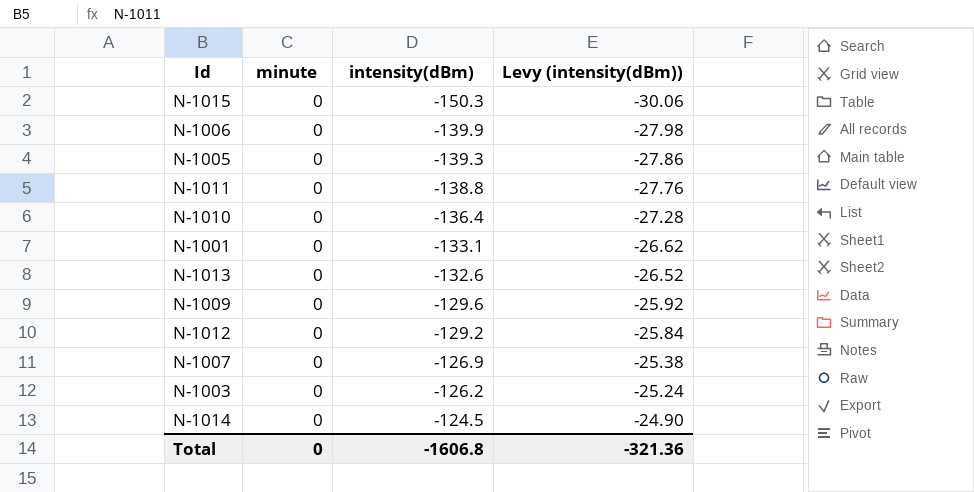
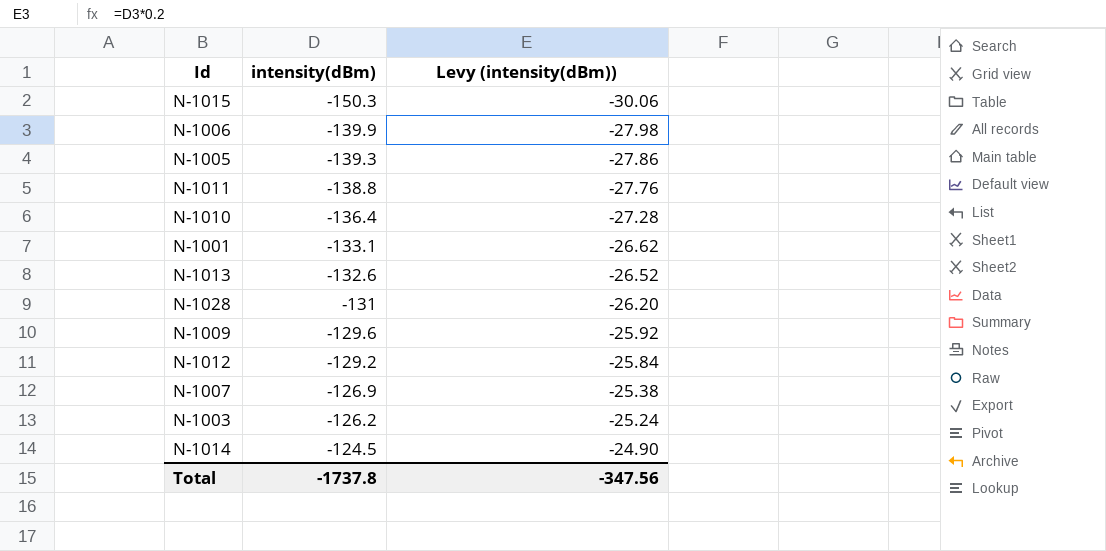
column minute | position: 2 -> none
row N-1028: none -> -131 | -26.20
Total | intensity(dBm): -1606.8 -> -1737.8
Total | Levy (intensity(dBm)): -321.36 -> -347.56

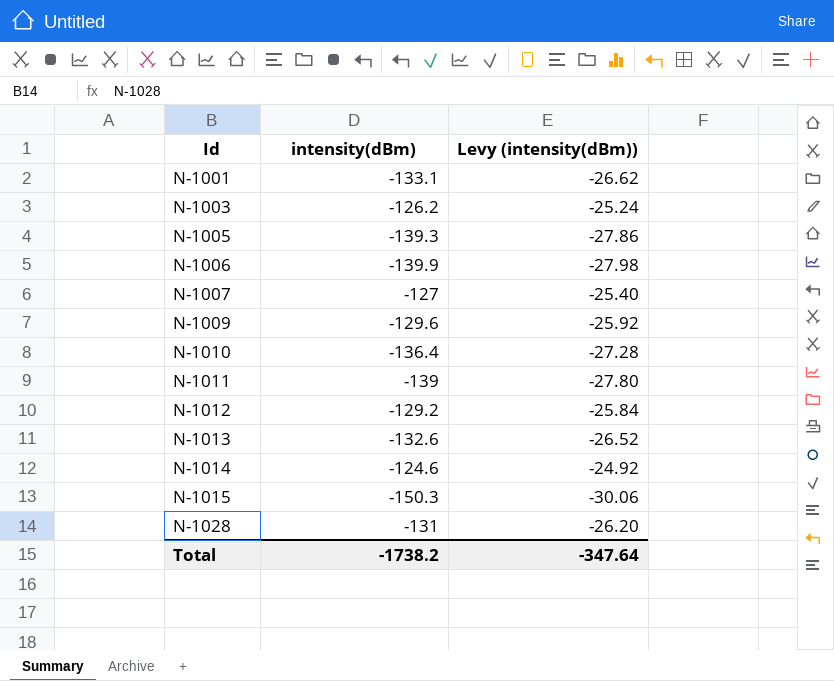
row order: intensity(dBm) ascending -> Id ascending
N-1007 | intensity(dBm): -126.9 -> -127
N-1007 | Levy (intensity(dBm)): -25.38 -> -25.40
N-1011 | intensity(dBm): -138.8 -> -139
N-1011 | Levy (intensity(dBm)): -27.76 -> -27.80
N-1014 | intensity(dBm): -124.5 -> -124.6
N-1014 | Levy (intensity(dBm)): -24.90 -> -24.92
Total | intensity(dBm): -1737.8 -> -1738.2
Total | Levy (intensity(dBm)): -347.56 -> -347.64

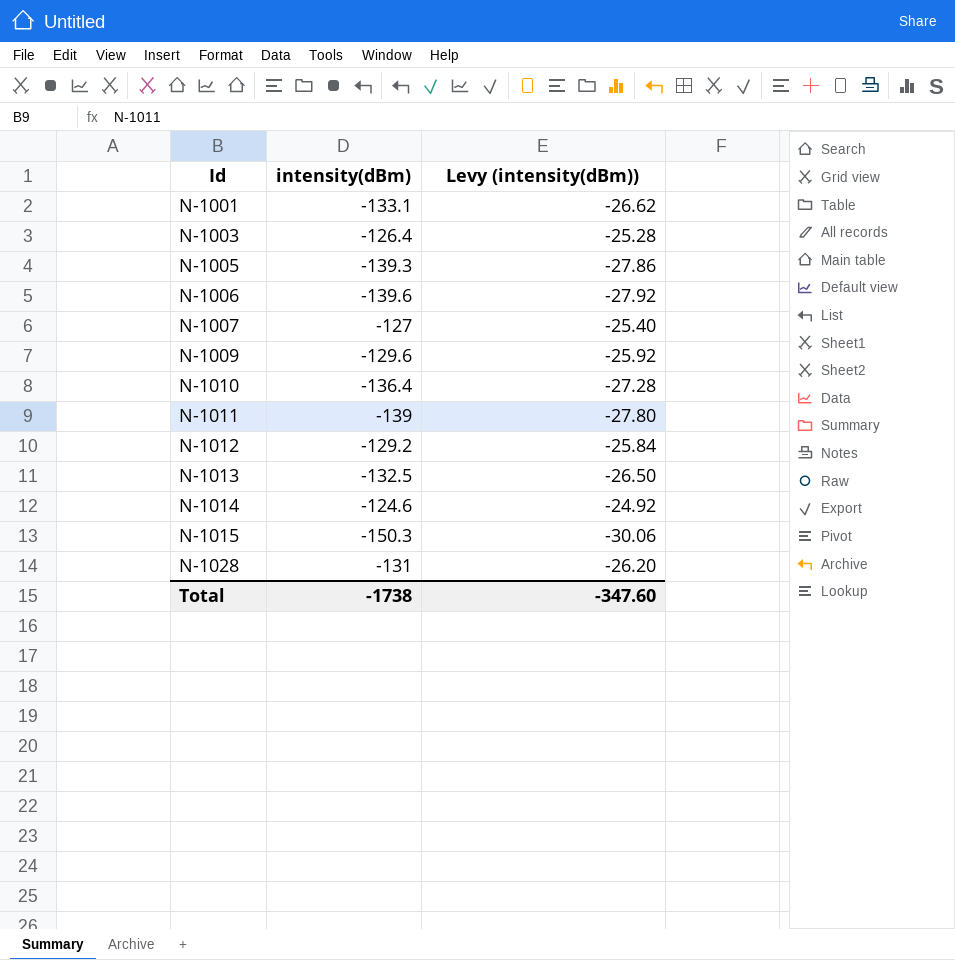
N-1003 | intensity(dBm): -126.2 -> -126.4
N-1003 | Levy (intensity(dBm)): -25.24 -> -25.28
N-1006 | intensity(dBm): -139.9 -> -139.6
N-1006 | Levy (intensity(dBm)): -27.98 -> -27.92
N-1013 | intensity(dBm): -132.6 -> -132.5
N-1013 | Levy (intensity(dBm)): -26.52 -> -26.50
Total | intensity(dBm): -1738.2 -> -1738
Total | Levy (intensity(dBm)): -347.64 -> -347.60

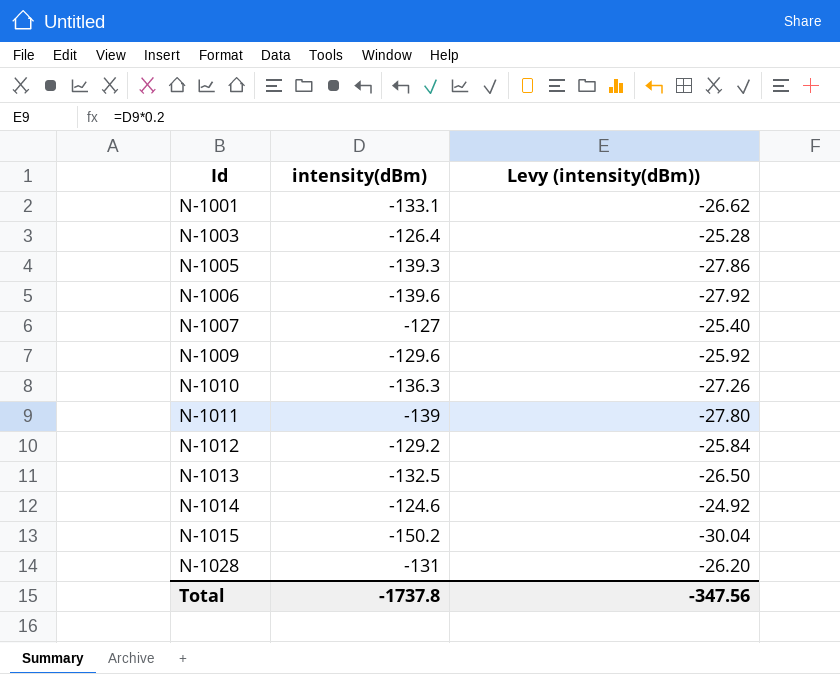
N-1010 | intensity(dBm): -136.4 -> -136.3
N-1010 | Levy (intensity(dBm)): -27.28 -> -27.26
N-1015 | intensity(dBm): -150.3 -> -150.2
N-1015 | Levy (intensity(dBm)): -30.06 -> -30.04
Total | intensity(dBm): -1738 -> -1737.8
Total | Levy (intensity(dBm)): -347.60 -> -347.56

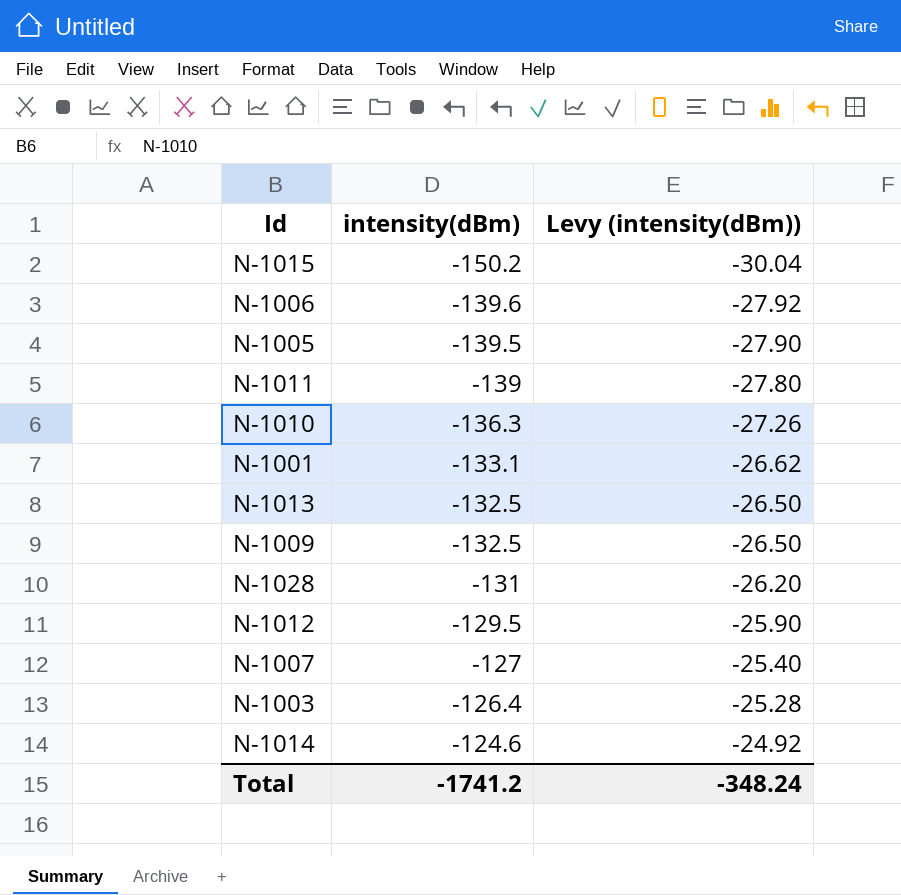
row order: Id ascending -> intensity(dBm) ascending
N-1005 | intensity(dBm): -139.3 -> -139.5
N-1005 | Levy (intensity(dBm)): -27.86 -> -27.90
N-1009 | intensity(dBm): -129.6 -> -132.5
N-1009 | Levy (intensity(dBm)): -25.92 -> -26.50
N-1012 | intensity(dBm): -129.2 -> -129.5
N-1012 | Levy (intensity(dBm)): -25.84 -> -25.90
Total | intensity(dBm): -1737.8 -> -1741.2
Total | Levy (intensity(dBm)): -347.56 -> -348.24

